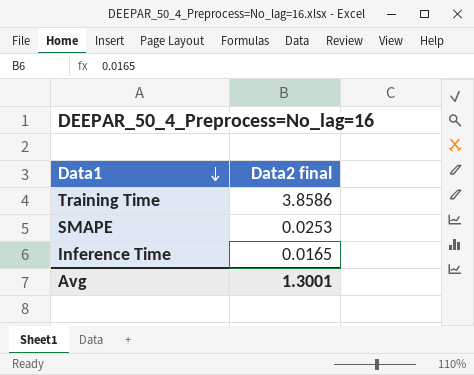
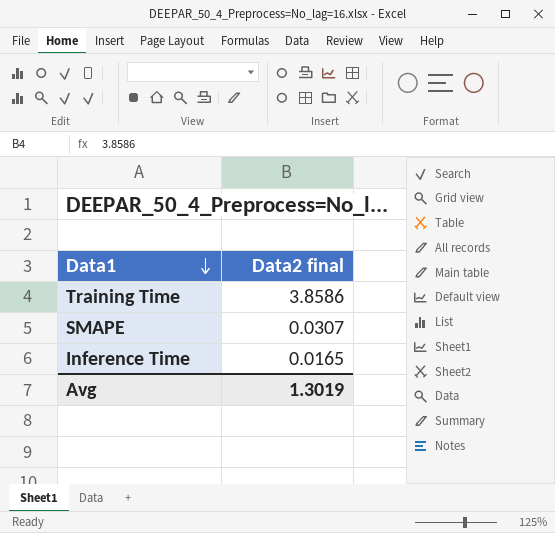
SMAPE | Data2 final: 0.0253 -> 0.0307
Avg | Data2 final: 1.3001 -> 1.3019

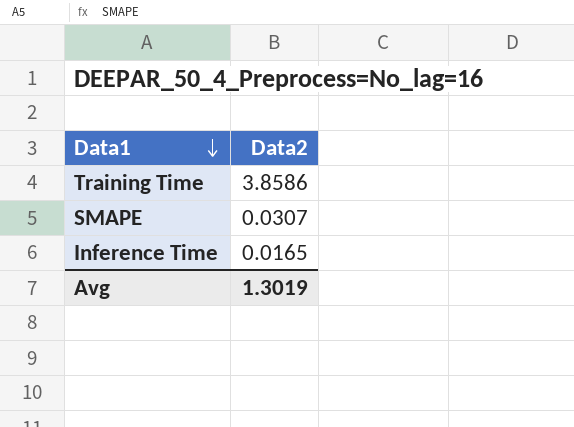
column name: Data2 final -> Data2

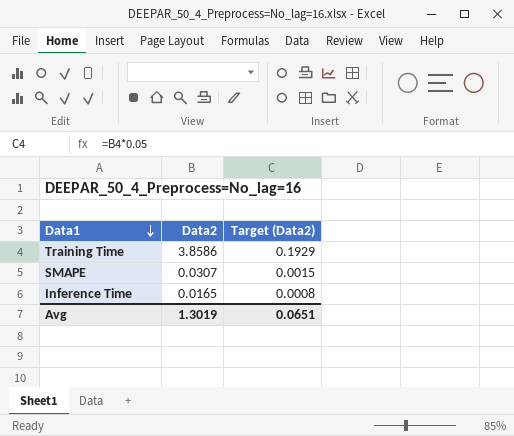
column Target (Data2) | formula: none -> [Data2] * 0.05

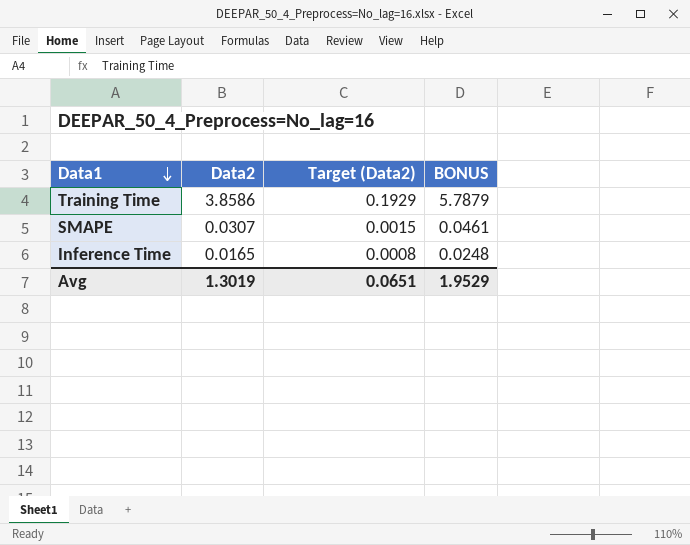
column BONUS | formula: none -> [Data2] * 1.5

